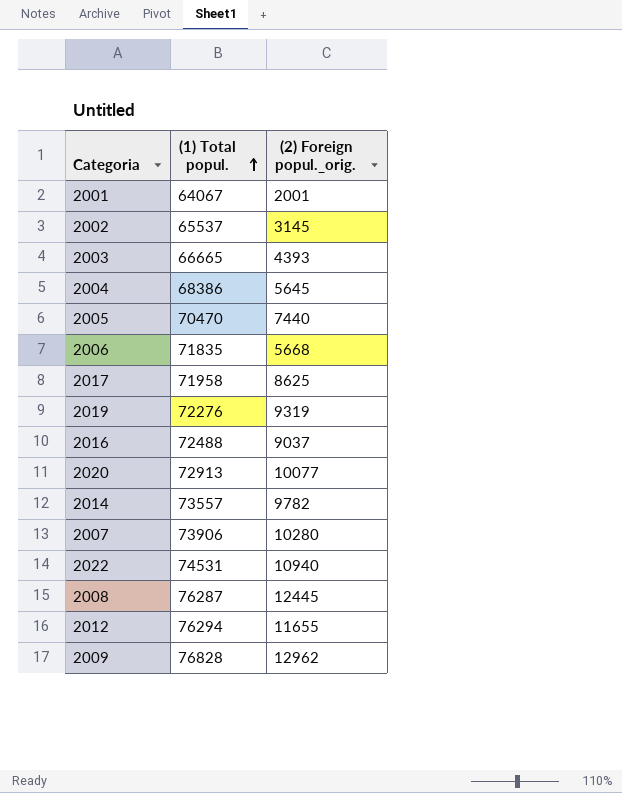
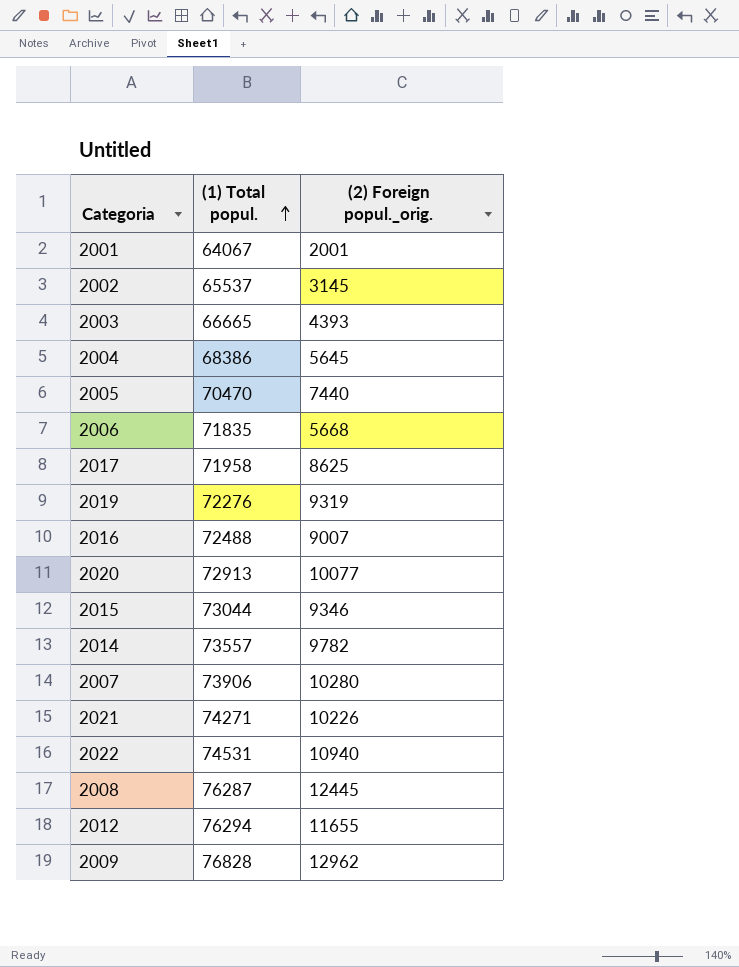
2016 | (2) Foreign popul._orig.: 9037 -> 9007
row 2015: none -> 73044 | 9346
row 2021: none -> 74271 | 10226

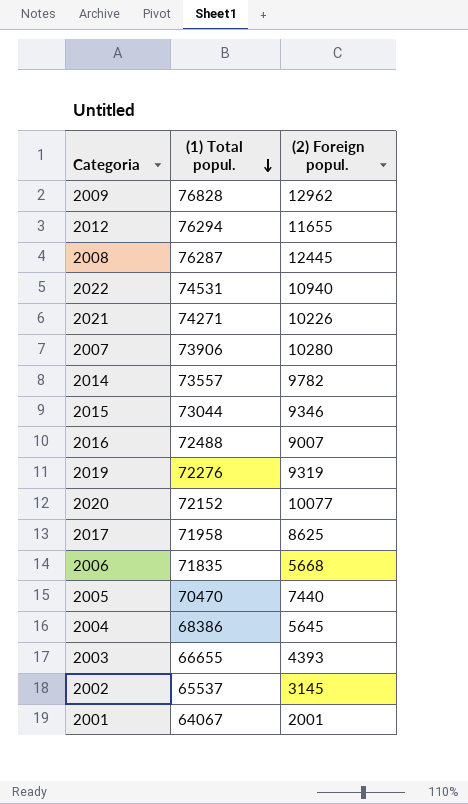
row order: (1) Total popul. ascending -> (1) Total popul. descending
column name: (2) Foreign popul._orig. -> (2) Foreign popul.
2020 | (1) Total popul.: 72913 -> 72152
2003 | (1) Total popul.: 66665 -> 66655

